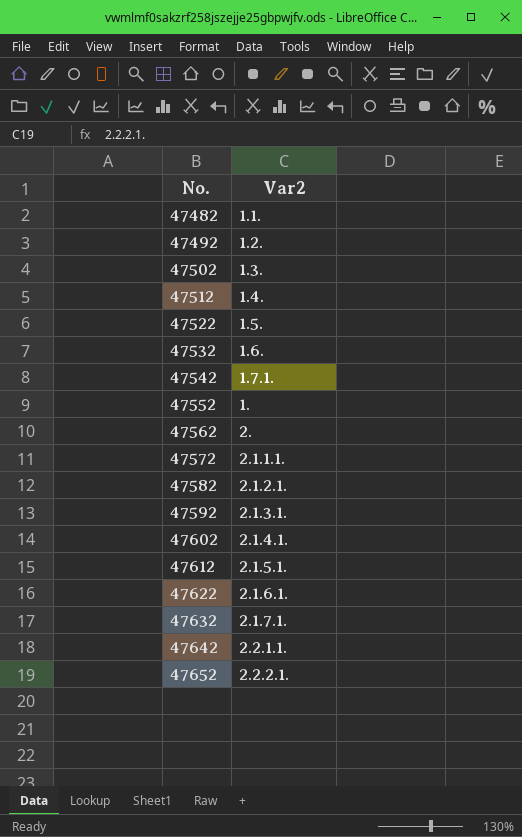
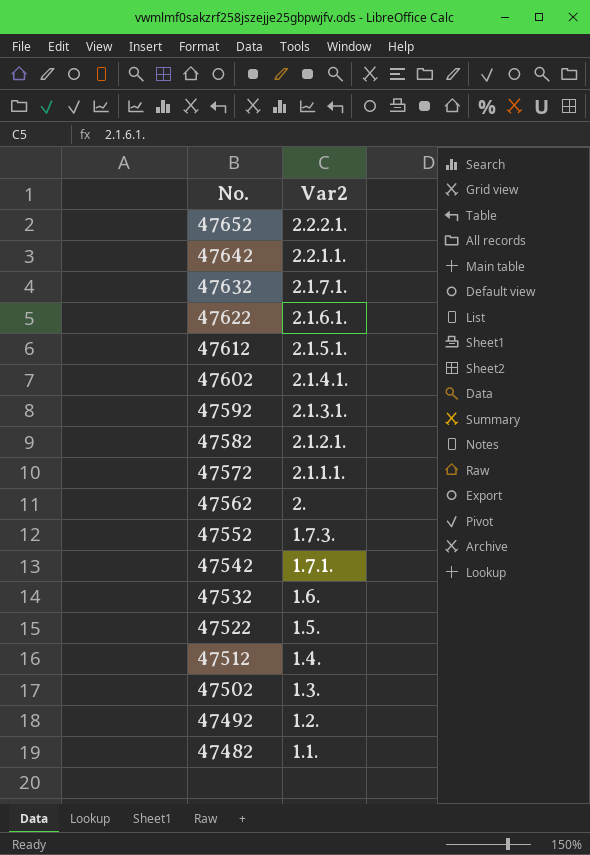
row order: No. ascending -> No. descending
47552 | Var2: 1. -> 1.7.3.

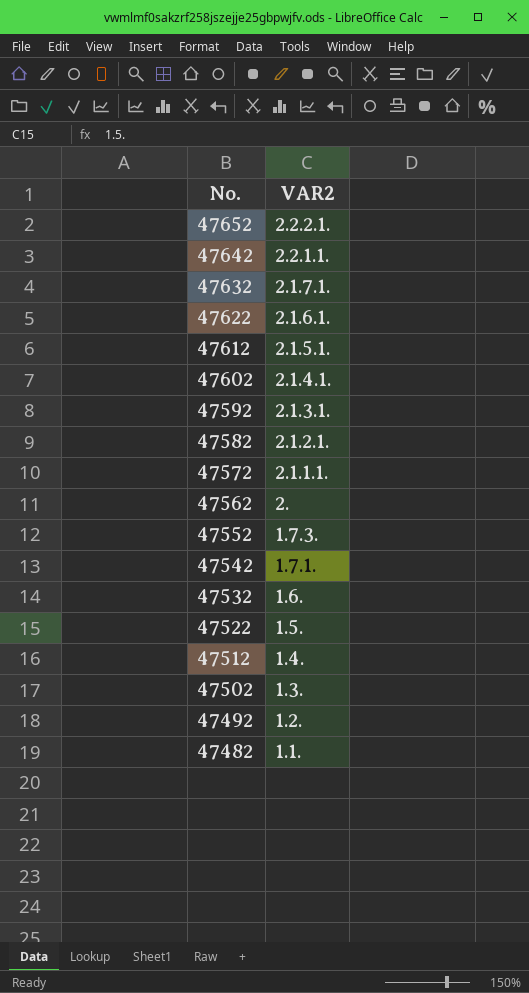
column name: Var2 -> VAR2

